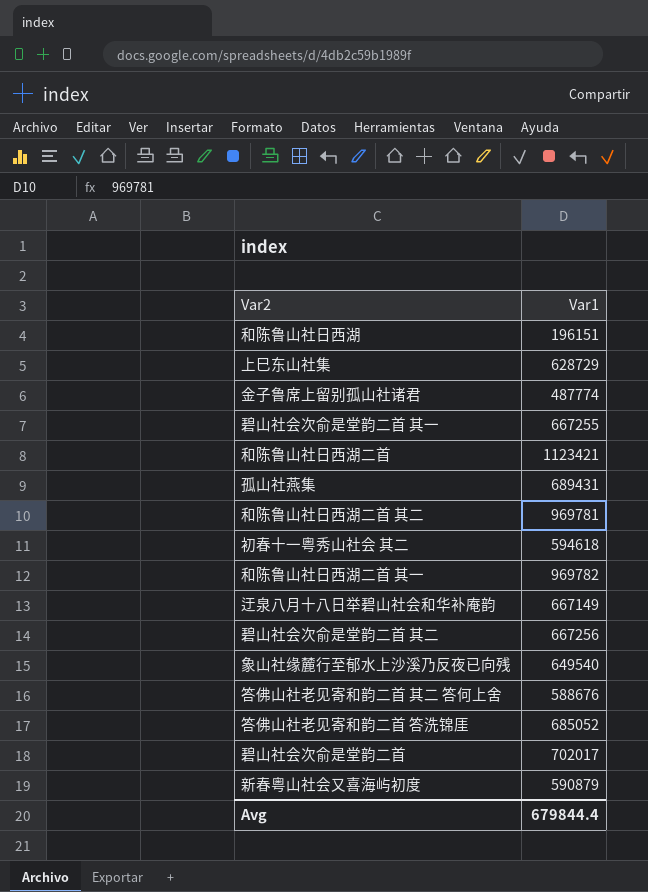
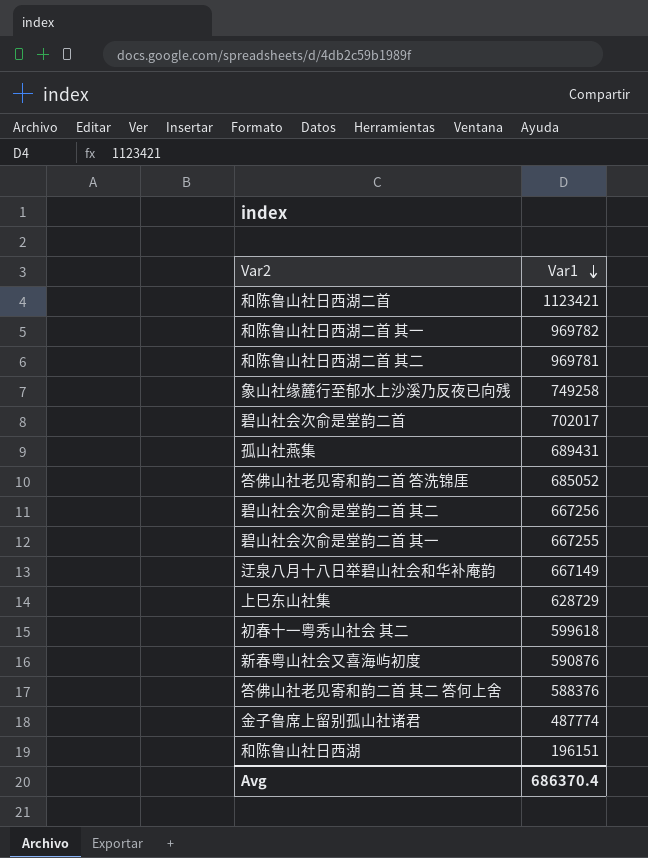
row order: none -> Var1 descending
象山社缘麓行至郁水上沙溪乃反夜已向残 | Var1: 649540 -> 749258
初春十一粤秀山社会 其二 | Var1: 594618 -> 599618
新春粤山社会又喜海屿初度 | Var1: 590879 -> 590876
答佛山社老见寄和韵二首 其二 答何上舍 | Var1: 588676 -> 588376
Avg | Var1: 679844.4 -> 686370.4

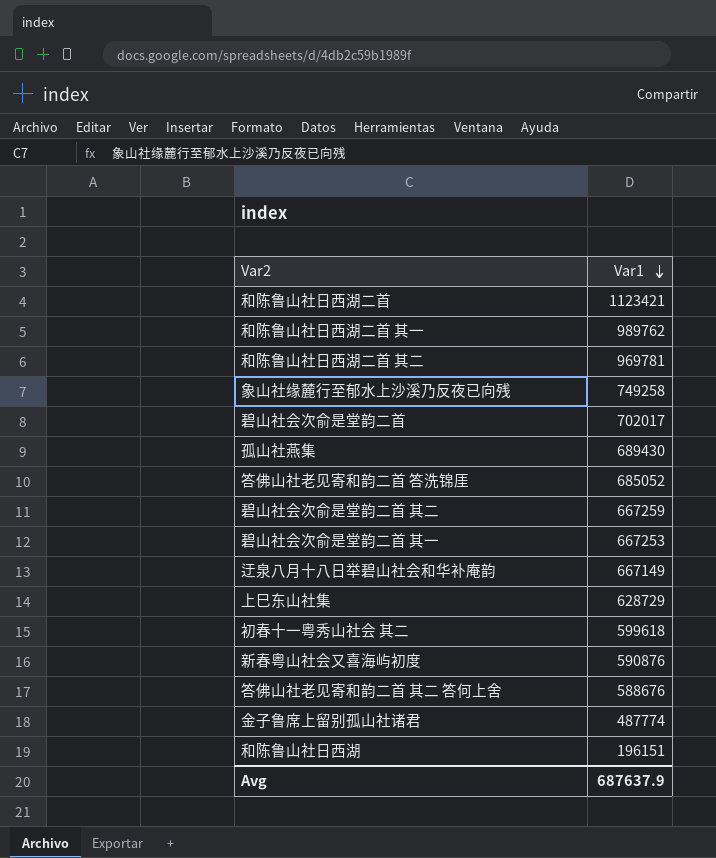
和陈鲁山社日西湖二首 其一 | Var1: 969782 -> 989762
孤山社燕集 | Var1: 689431 -> 689430
碧山社会次俞是堂韵二首 其二 | Var1: 667256 -> 667259
碧山社会次俞是堂韵二首 其一 | Var1: 667255 -> 667253
答佛山社老见寄和韵二首 其二 答何上舍 | Var1: 588376 -> 588676
Avg | Var1: 686370.4 -> 687637.9

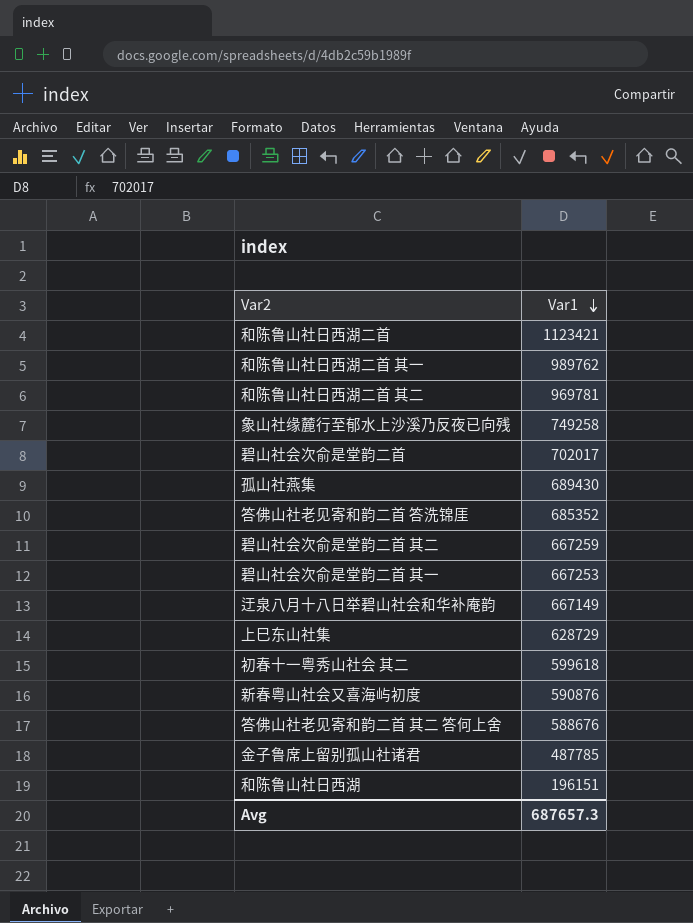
答佛山社老见寄和韵二首 答洗锦厓 | Var1: 685052 -> 685352
金子鲁席上留别孤山社诸君 | Var1: 487774 -> 487785
Avg | Var1: 687637.9 -> 687657.3

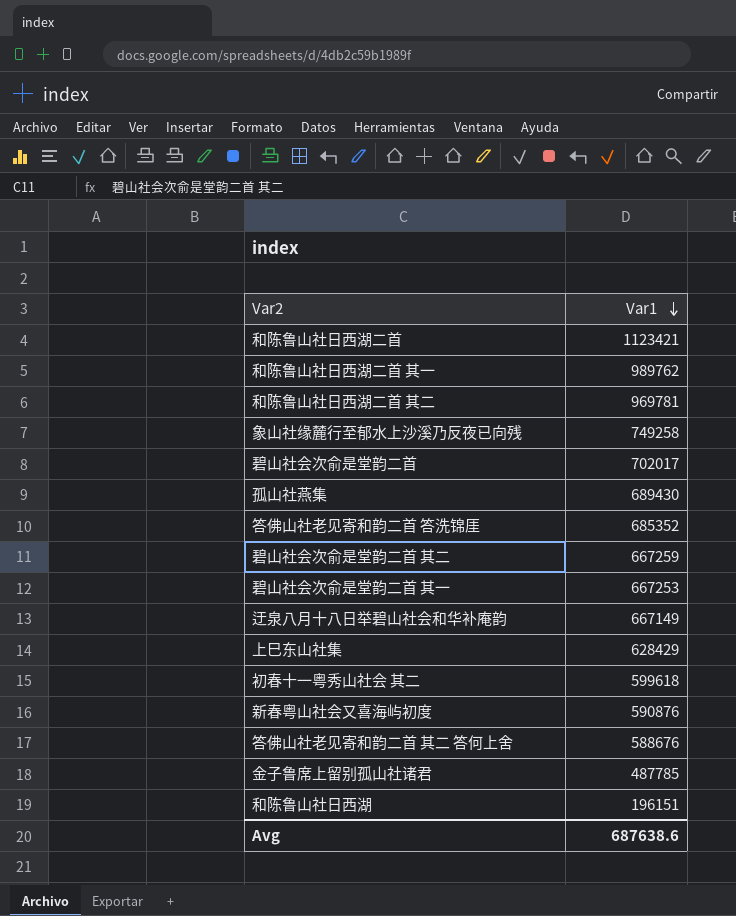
上巳东山社集 | Var1: 628729 -> 628429
Avg | Var1: 687657.3 -> 687638.6

